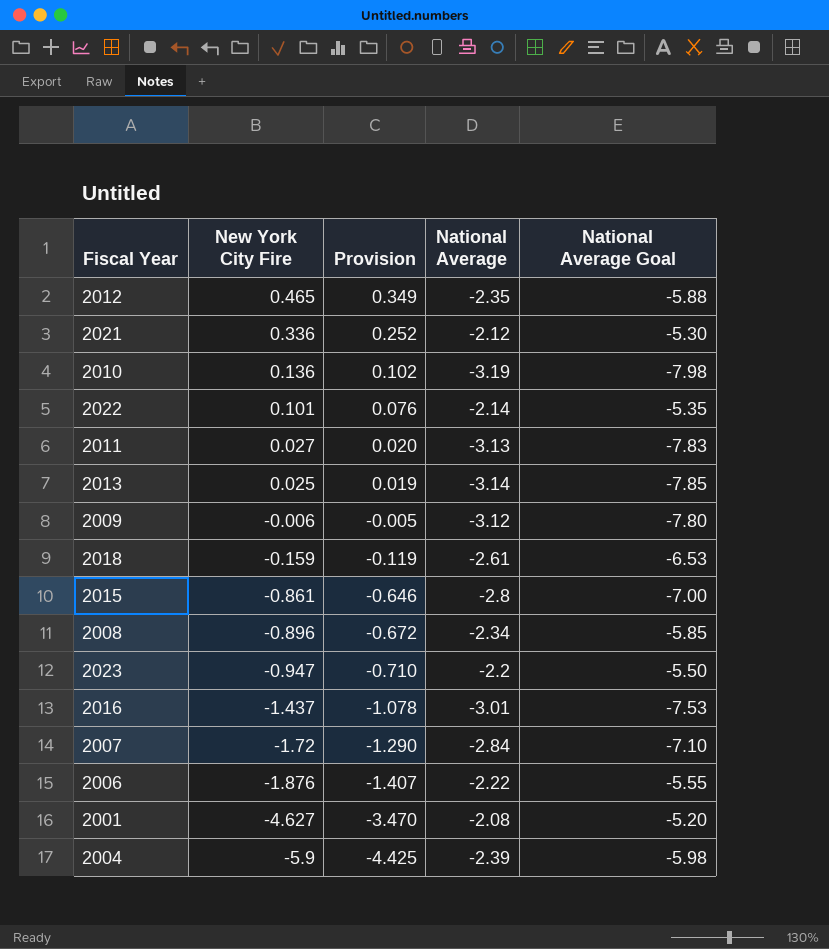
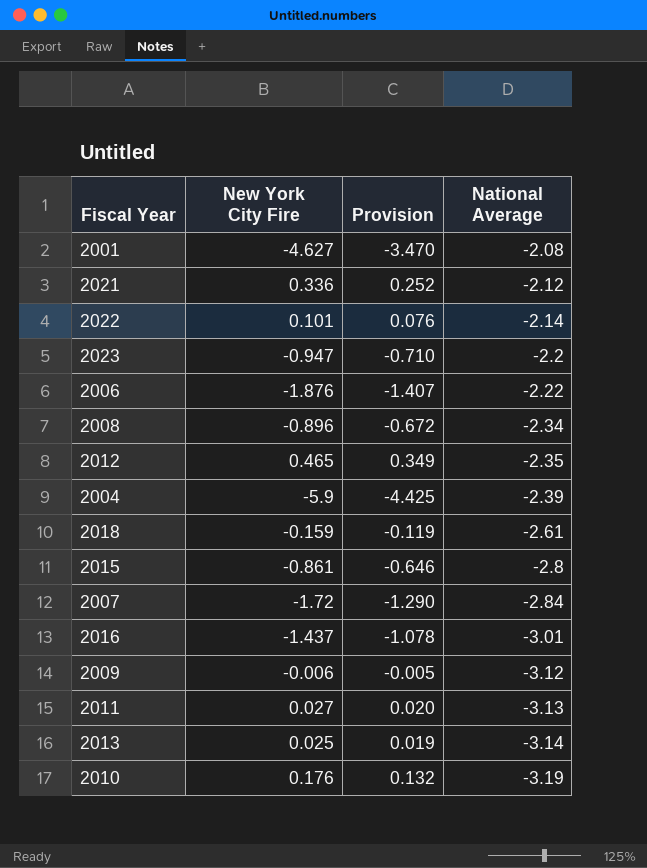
row order: New York City Fire descending -> National Average descending
column National Average Goal | formula: [National Average] * 2.5 -> none
2010 | New York City Fire: 0.136 -> 0.176
2010 | Provision: 0.102 -> 0.132

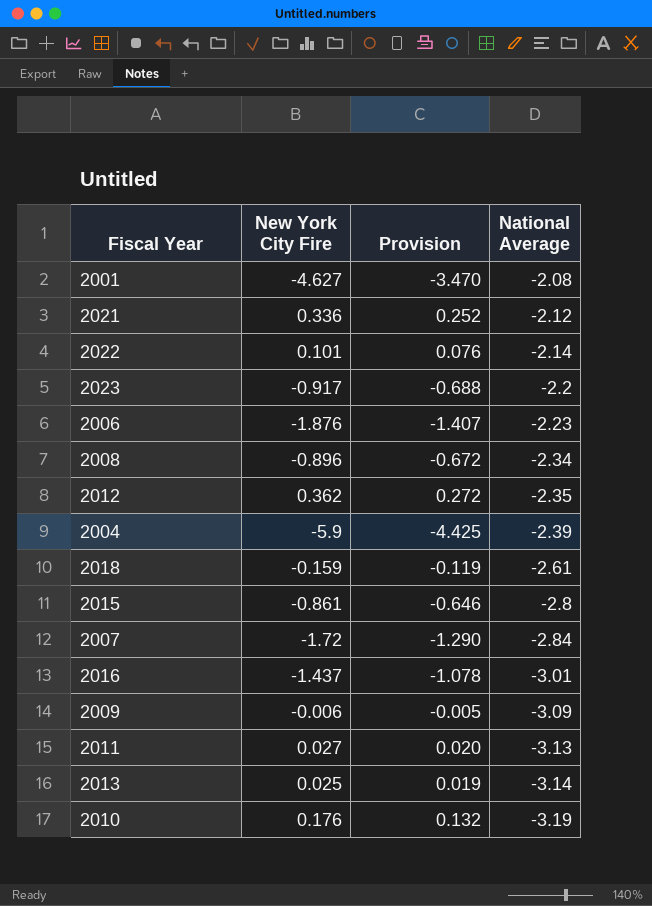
2023 | New York City Fire: -0.947 -> -0.917
2023 | Provision: -0.710 -> -0.688
2006 | National Average: -2.22 -> -2.23
2012 | New York City Fire: 0.465 -> 0.362
2012 | Provision: 0.349 -> 0.272
2009 | National Average: -3.12 -> -3.09

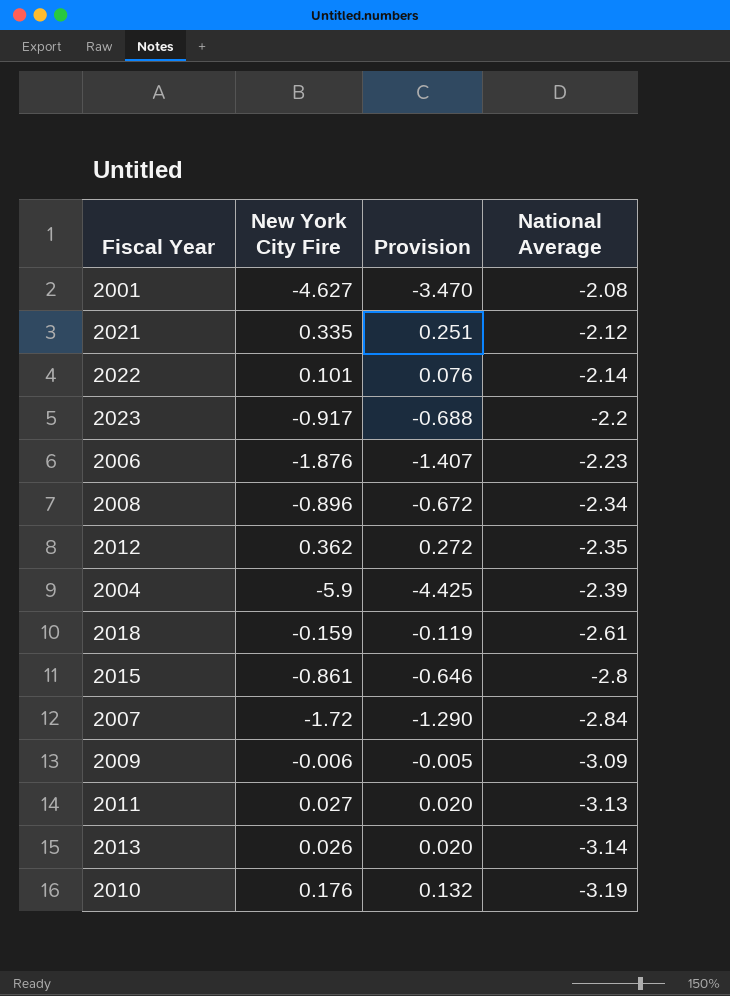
row 2016: -1.437 | -1.078 | -3.01 -> none
2021 | New York City Fire: 0.336 -> 0.335
2021 | Provision: 0.252 -> 0.251
2013 | New York City Fire: 0.025 -> 0.026
2013 | Provision: 0.019 -> 0.020

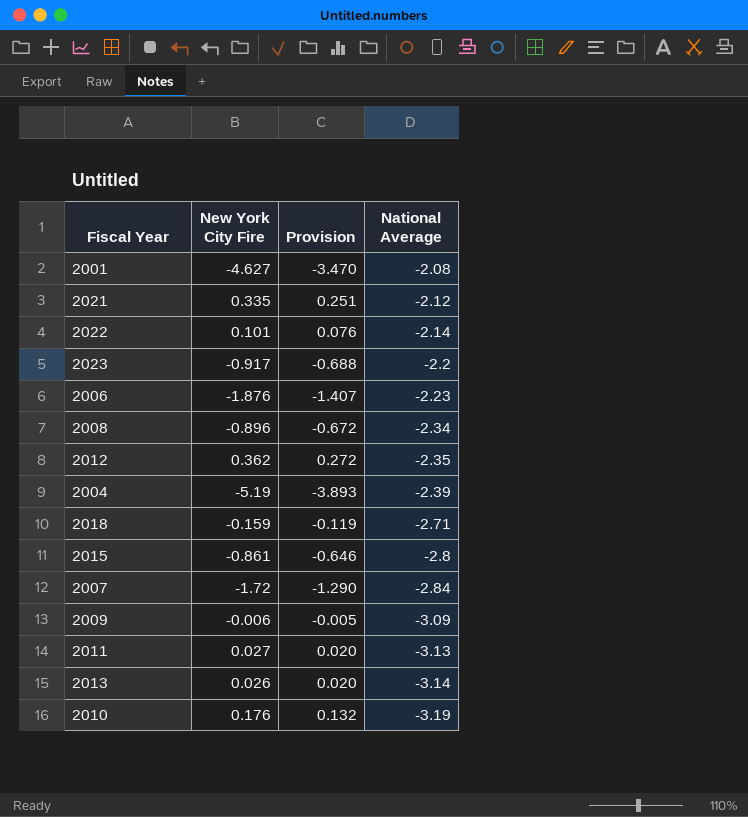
2004 | New York City Fire: -5.9 -> -5.19
2004 | Provision: -4.425 -> -3.893
2018 | National Average: -2.61 -> -2.71

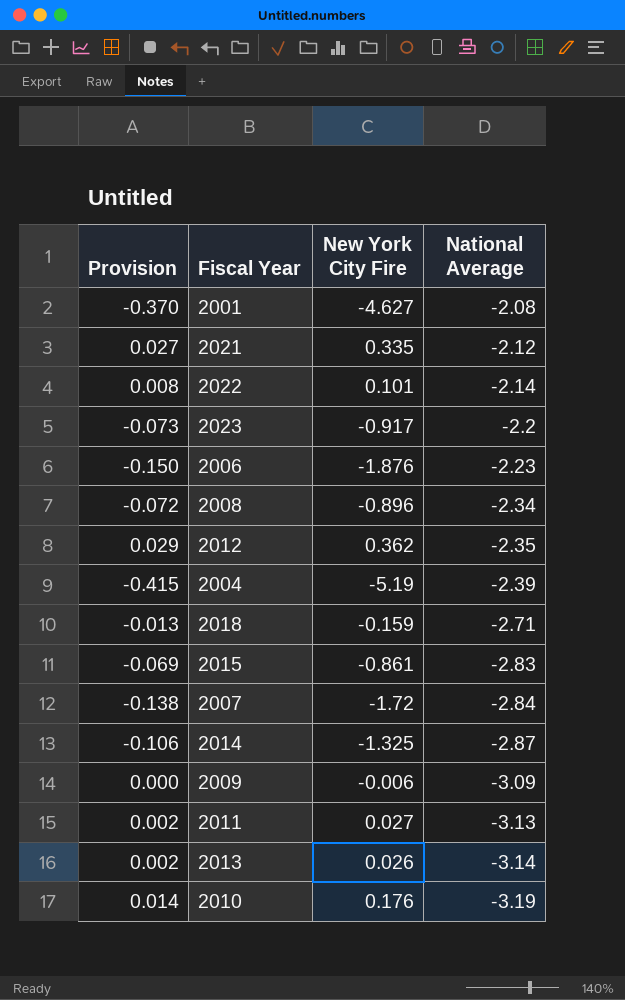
column Provision | formula: [New York City Fire] * 0.75 -> [New York City Fire] * 0.08
column Provision | position: 3 -> 1
2015 | National Average: -2.8 -> -2.83
row 2014: none -> -0.106 | -1.325 | -2.87

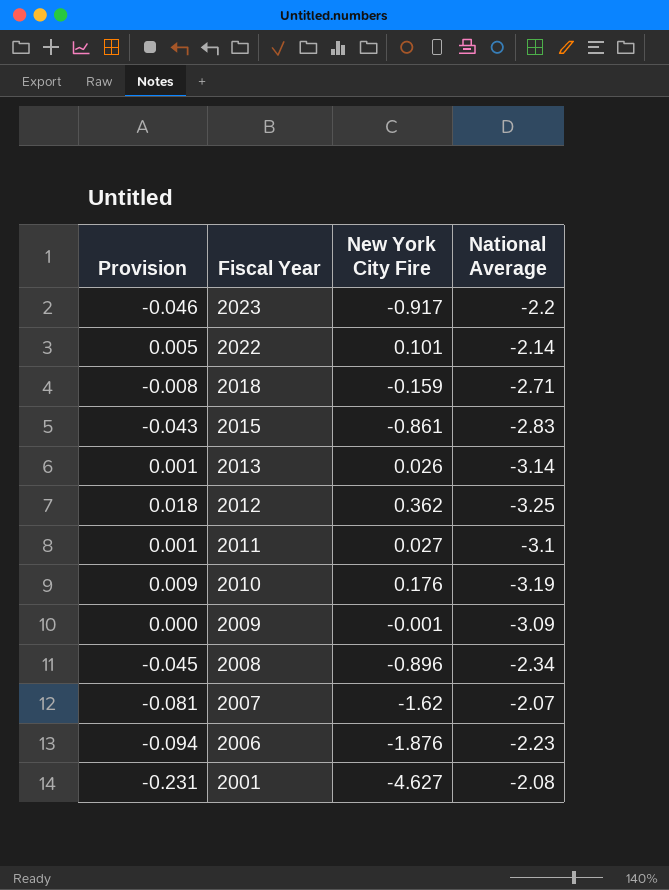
row order: National Average descending -> Fiscal Year descending
column Provision | formula: [New York City Fire] * 0.08 -> [New York City Fire] * 0.05
row 2021: 0.027 | 0.335 | -2.12 -> none
row 2004: -0.415 | -5.19 | -2.39 -> none
row 2014: -0.106 | -1.325 | -2.87 -> none
2012 | National Average: -2.35 -> -3.25
2011 | National Average: -3.13 -> -3.1
2009 | New York City Fire: -0.006 -> -0.001
2007 | New York City Fire: -1.72 -> -1.62
2007 | National Average: -2.84 -> -2.07

